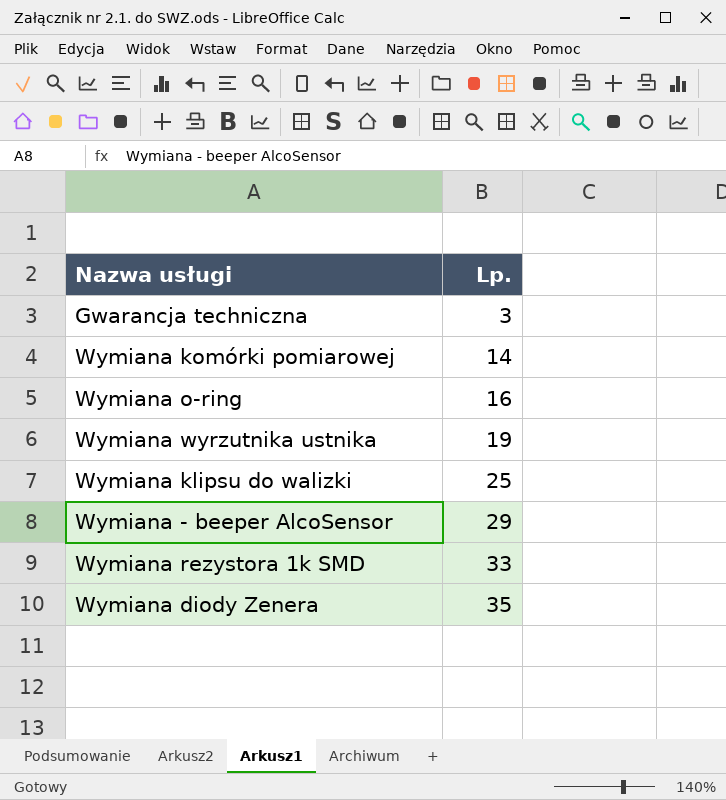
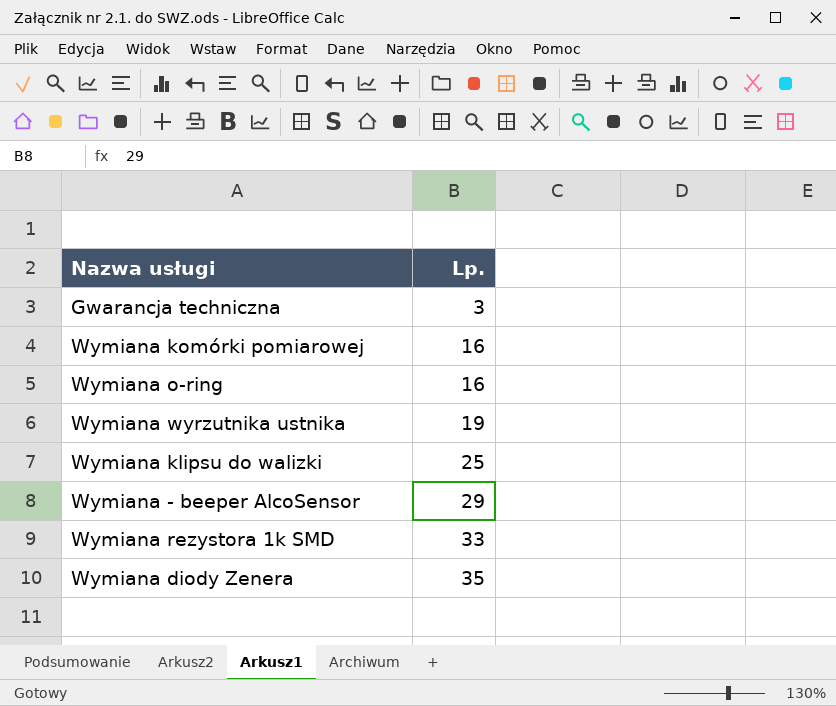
Wymiana komórki pomiarowej | Lp.: 14 -> 16

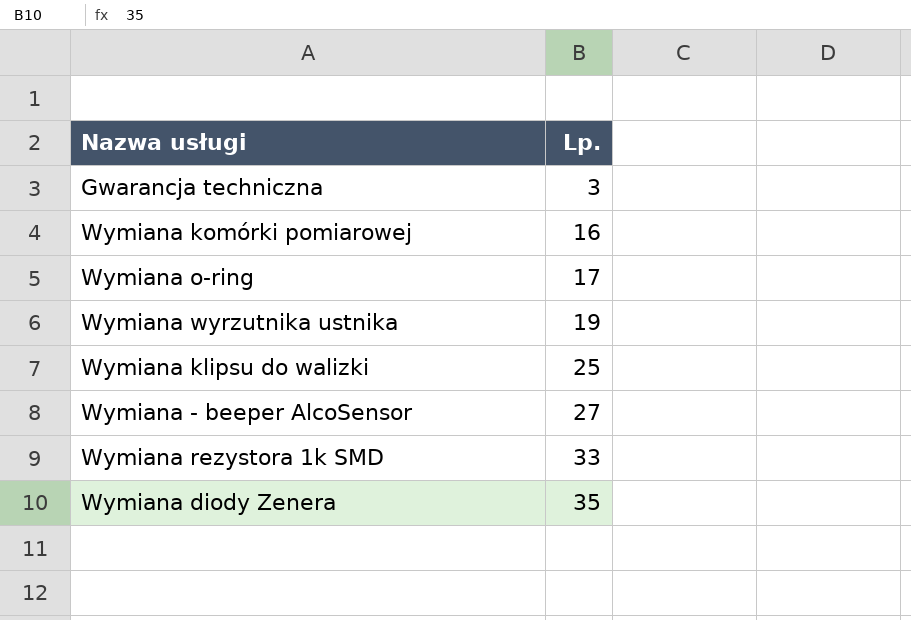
Wymiana o-ring | Lp.: 16 -> 17
Wymiana - beeper AlcoSensor | Lp.: 29 -> 27

